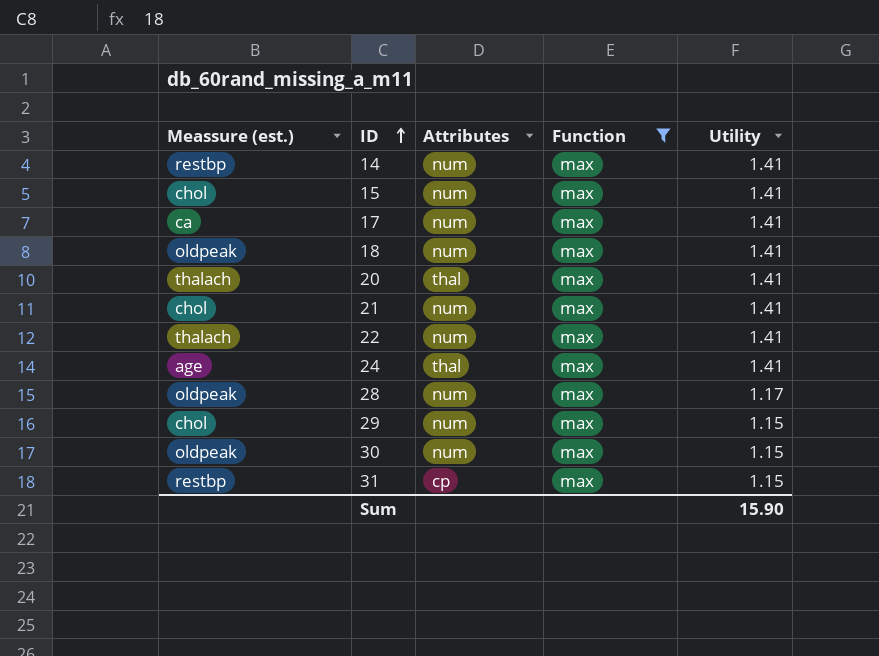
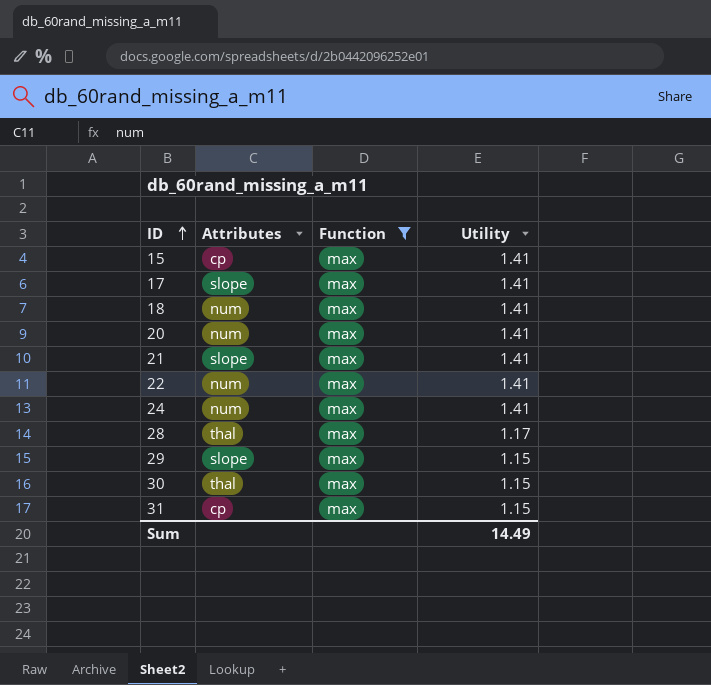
column Meassure (est.) | position: 1 -> none
row 14: restbp | num | max | 1.41 -> none
15 | Attributes: num -> cp
17 | Attributes: num -> slope
20 | Attributes: thal -> num
21 | Attributes: num -> slope
24 | Attributes: thal -> num
28 | Attributes: num -> thal
29 | Attributes: num -> slope
30 | Attributes: num -> thal
Sum | Utility: 15.90 -> 14.49

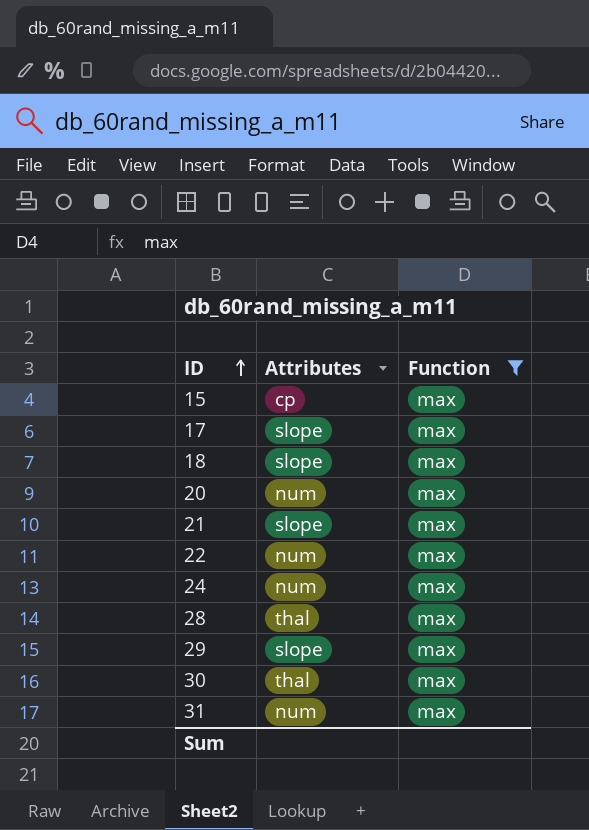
column Utility | position: 4 -> none
18 | Attributes: num -> slope
31 | Attributes: cp -> num

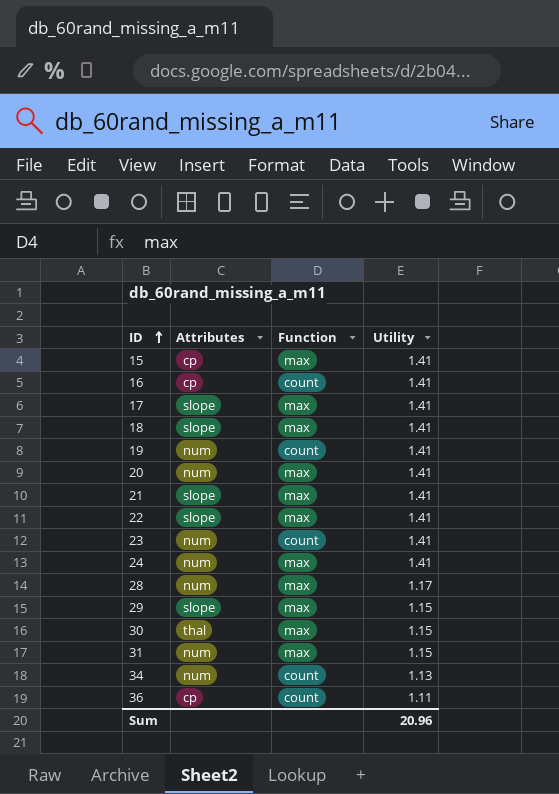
filter: Function = max -> none
column Utility | position: none -> 4
22 | Attributes: num -> slope
28 | Attributes: thal -> num

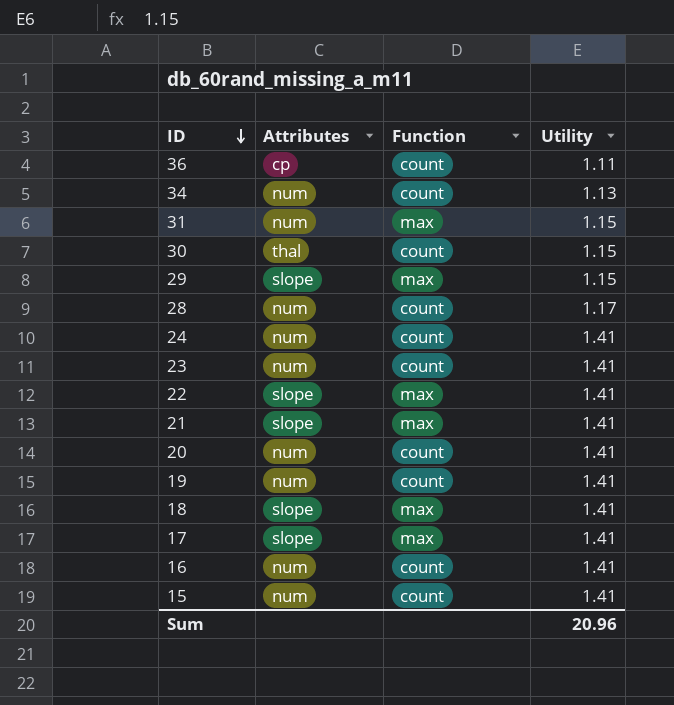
row order: ID ascending -> ID descending
30 | Function: max -> count
28 | Function: max -> count
24 | Function: max -> count
20 | Function: max -> count
16 | Attributes: cp -> num
15 | Attributes: cp -> num
15 | Function: max -> count

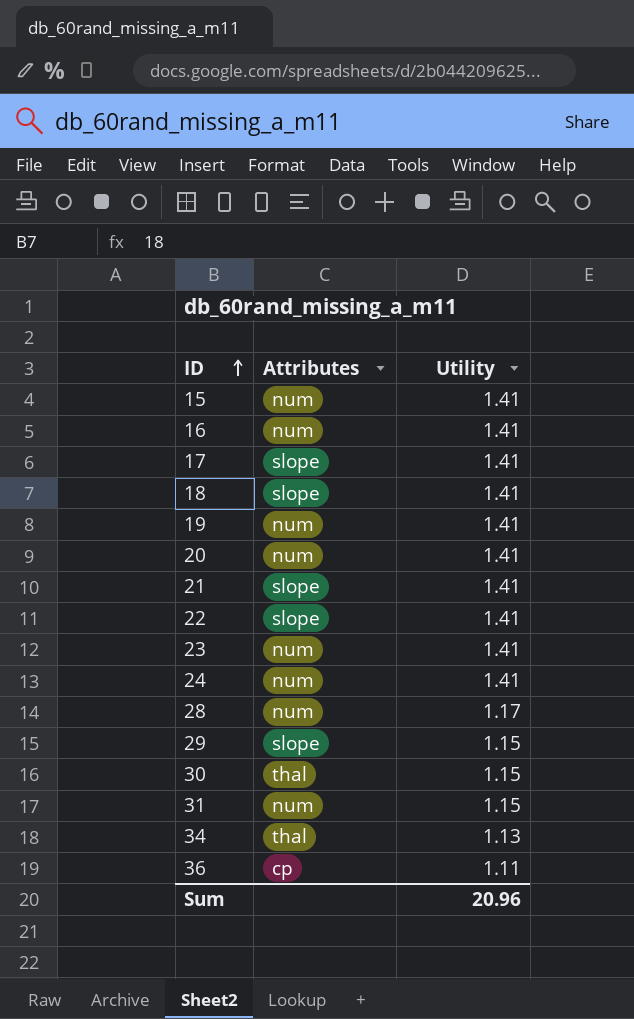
row order: ID descending -> ID ascending
column Function | position: 3 -> none
34 | Attributes: num -> thal

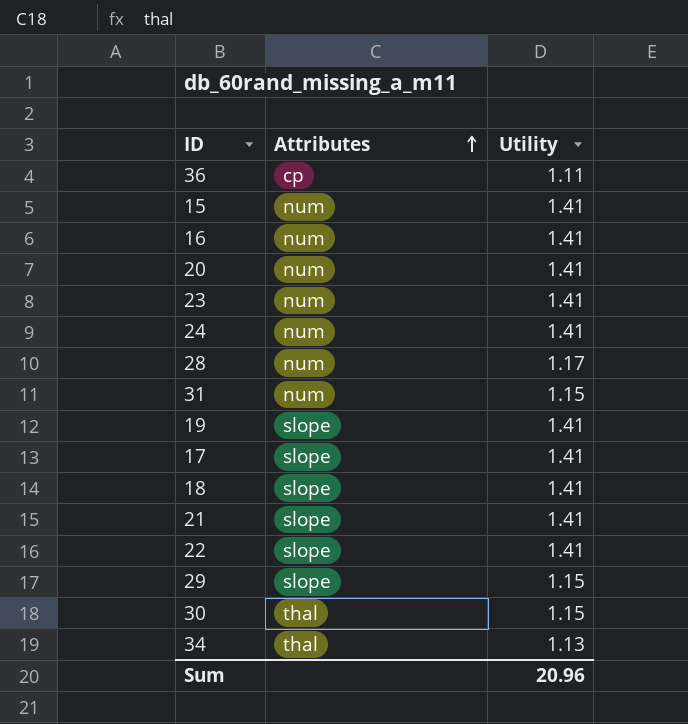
row order: ID ascending -> Attributes ascending
19 | Attributes: num -> slope

